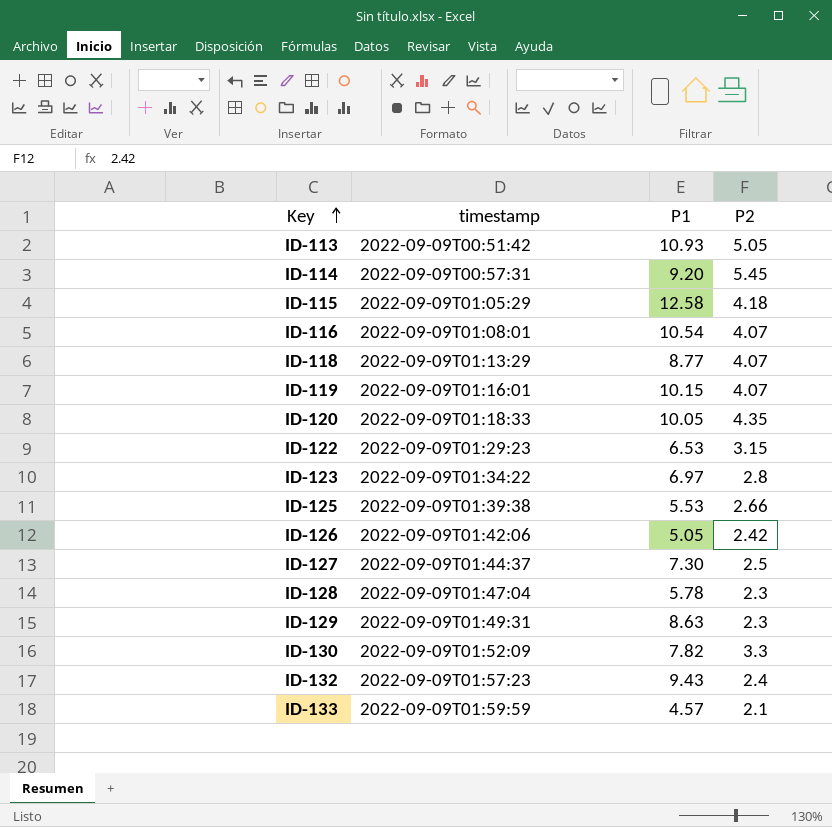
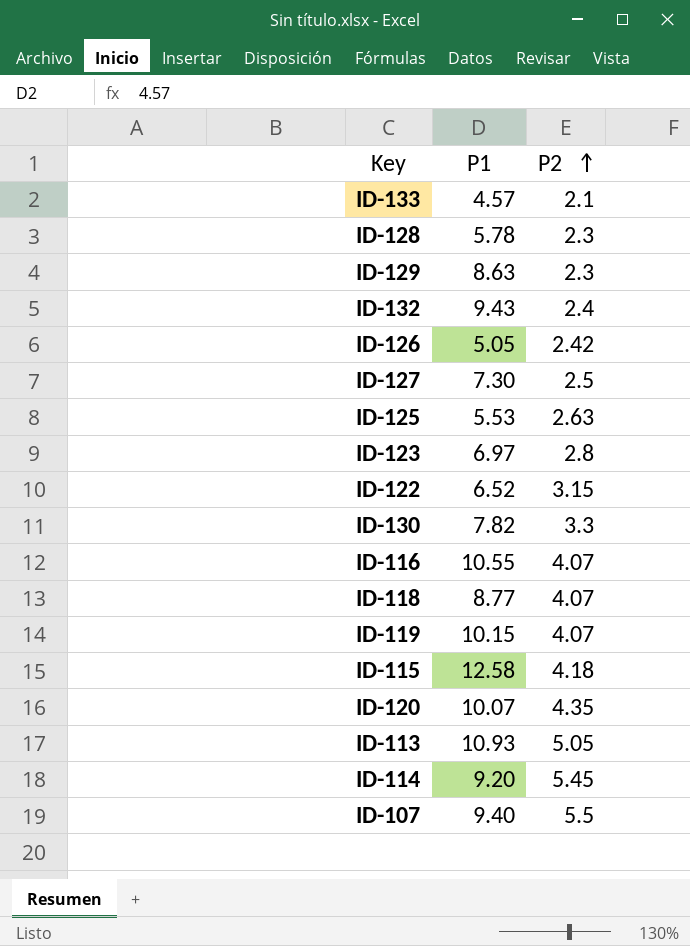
row order: Key ascending -> P2 ascending
column timestamp | position: 2 -> none
ID-125 | P2: 2.66 -> 2.63
ID-122 | P1: 6.53 -> 6.52
ID-116 | P1: 10.54 -> 10.55
ID-120 | P1: 10.05 -> 10.07
row ID-107: none -> 9.40 | 5.5

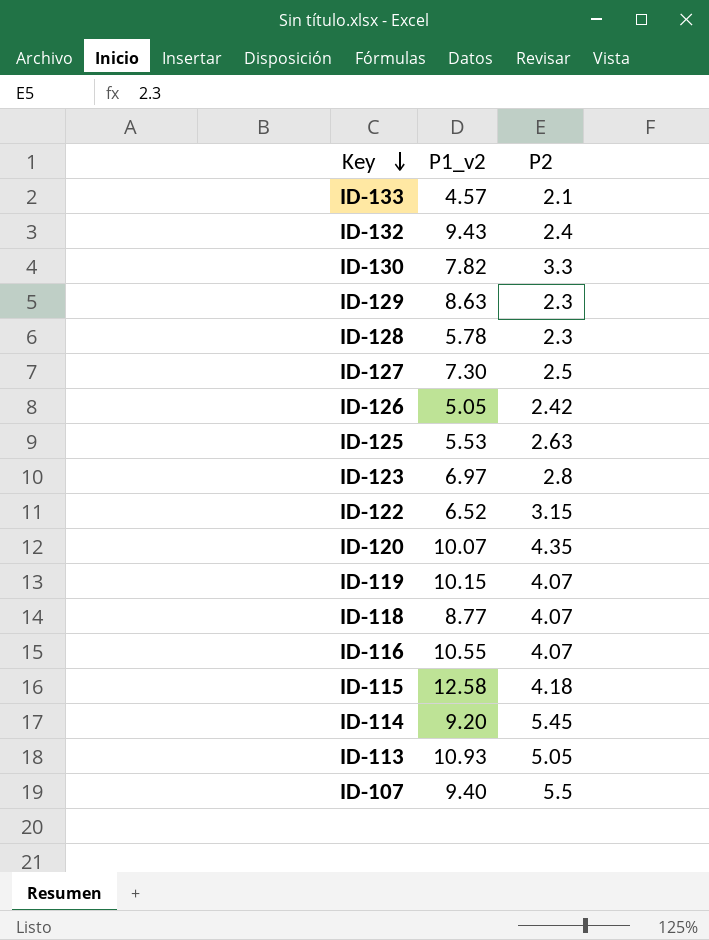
row order: P2 ascending -> Key descending
column name: P1 -> P1_v2

